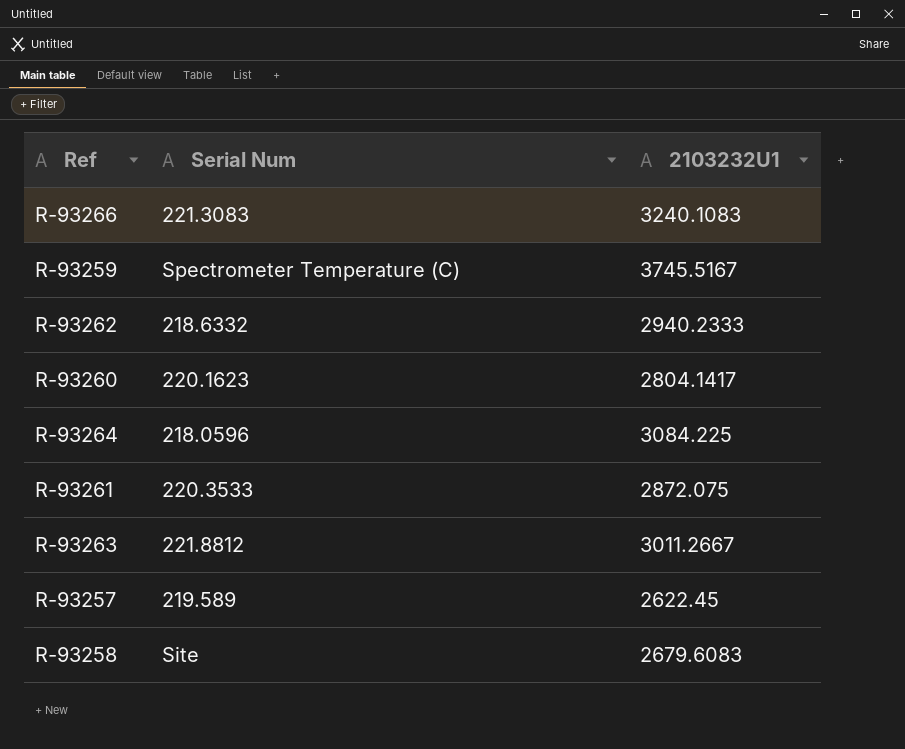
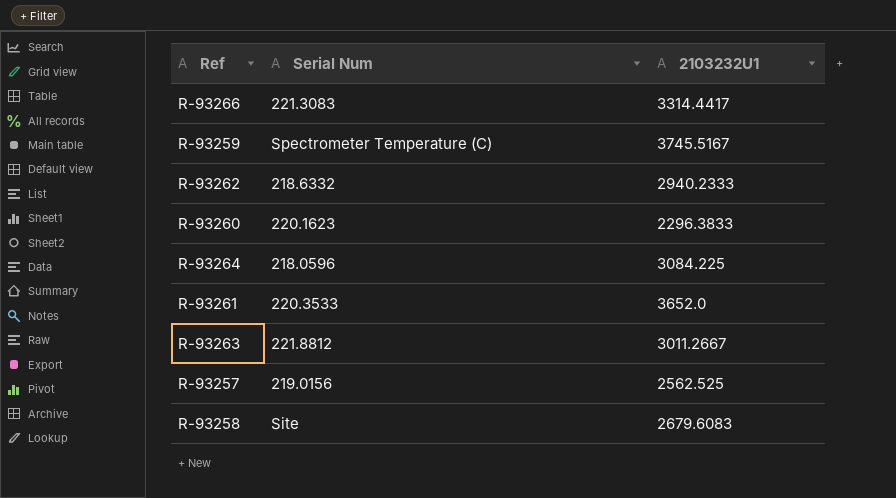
R-93266 | 2103232U1: 3240.1083 -> 3314.4417
R-93260 | 2103232U1: 2804.1417 -> 2296.3833
R-93261 | 2103232U1: 2872.075 -> 3652.0
R-93257 | Serial Num: 219.589 -> 219.0156
R-93257 | 2103232U1: 2622.45 -> 2562.525

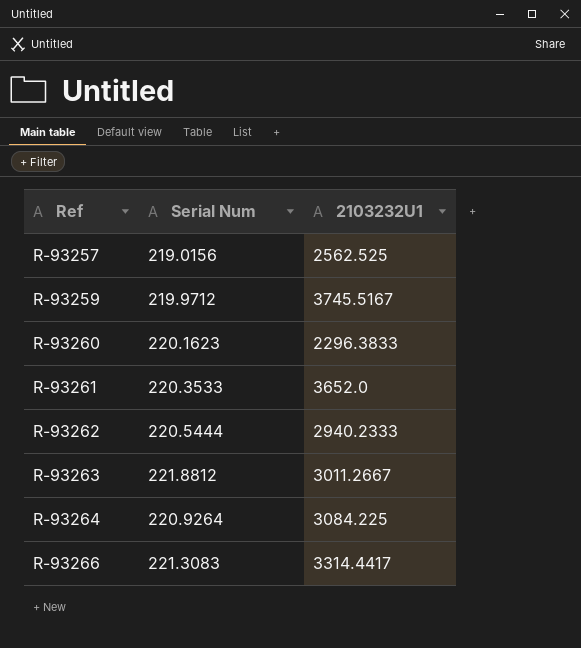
row order: none -> Ref ascending
row R-93258: Site | 2679.6083 -> none
R-93259 | Serial Num: Spectrometer Temperature (C) -> 219.9712
R-93262 | Serial Num: 218.6332 -> 220.5444
R-93264 | Serial Num: 218.0596 -> 220.9264

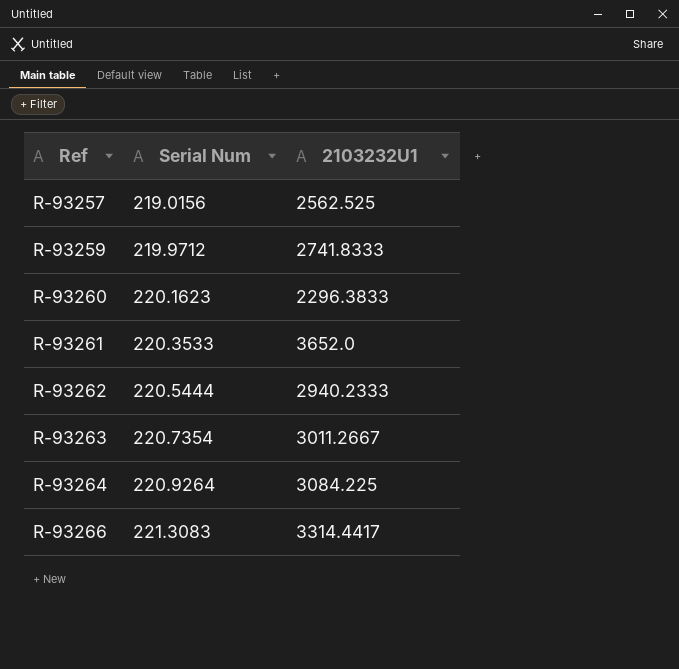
R-93259 | 2103232U1: 3745.5167 -> 2741.8333
R-93263 | Serial Num: 221.8812 -> 220.7354

